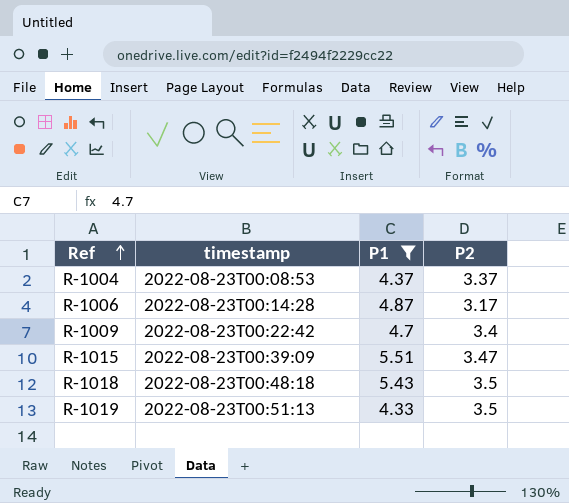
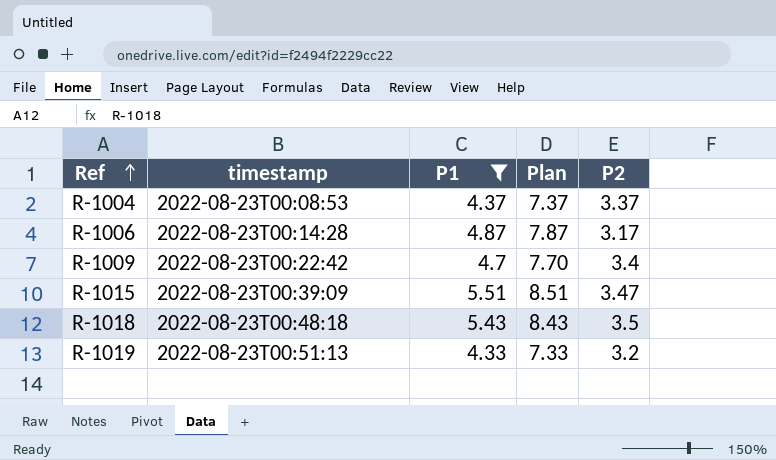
column Plan | formula: none -> [P1] + 3
R-1019 | P2: 3.5 -> 3.2

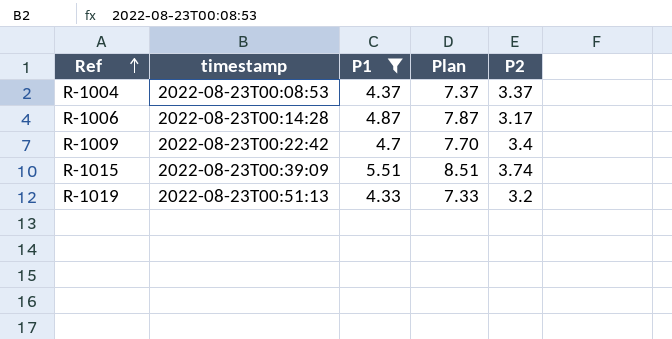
row R-1018: 2022-08-23T00:48:18 | 5.43 | 8.43 | 3.5 -> none
R-1015 | P2: 3.47 -> 3.74

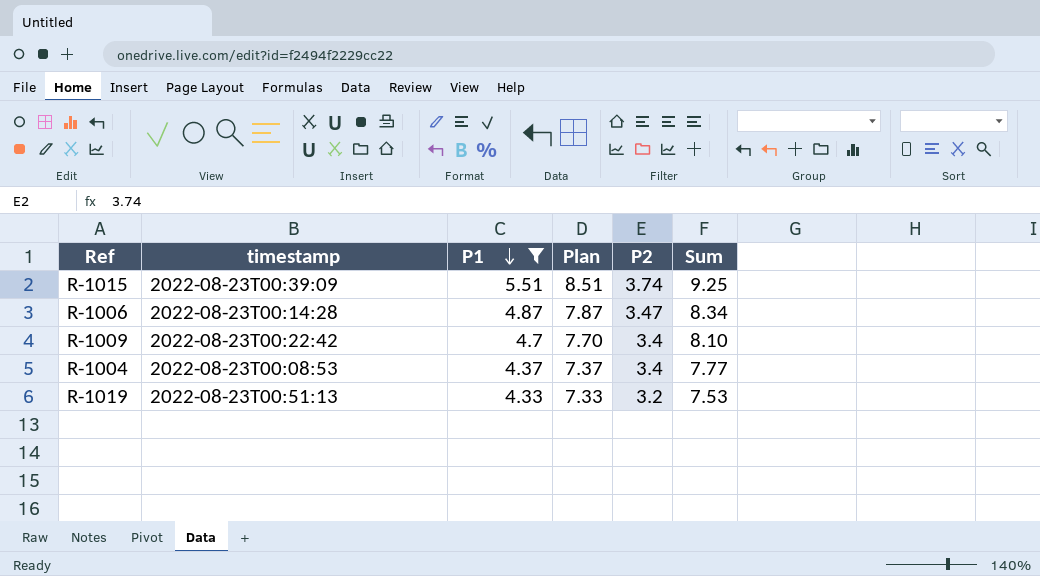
row order: Ref ascending -> P1 descending
column Sum | formula: none -> [P1] + [P2]
R-1006 | P2: 3.17 -> 3.47
R-1004 | P2: 3.37 -> 3.4

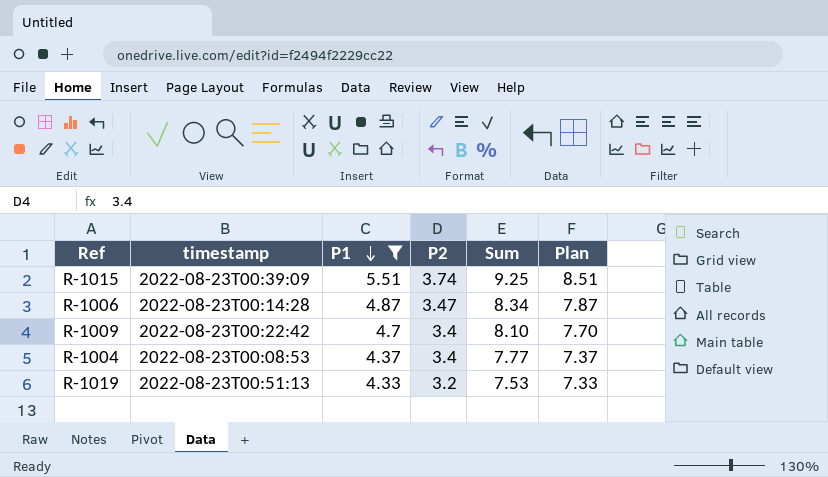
column Plan | position: 4 -> 6

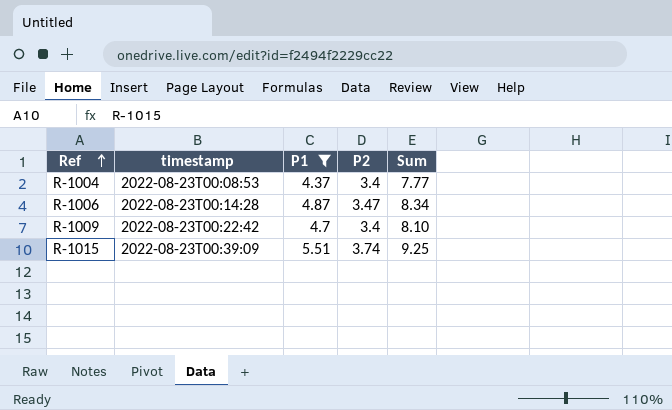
row order: P1 descending -> Ref ascending
column Plan | formula: [P1] + 3 -> none
row R-1019: 2022-08-23T00:51:13 | 4.33 | 3.2 | 7.53 | 7.33 -> none

